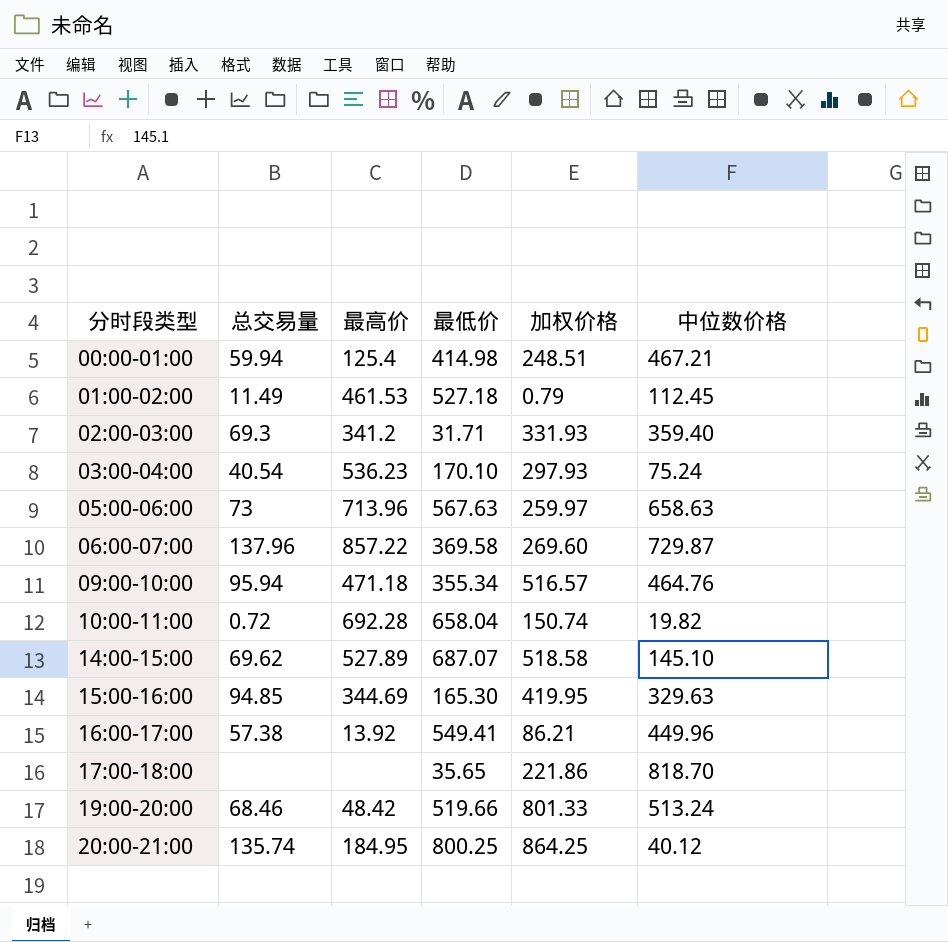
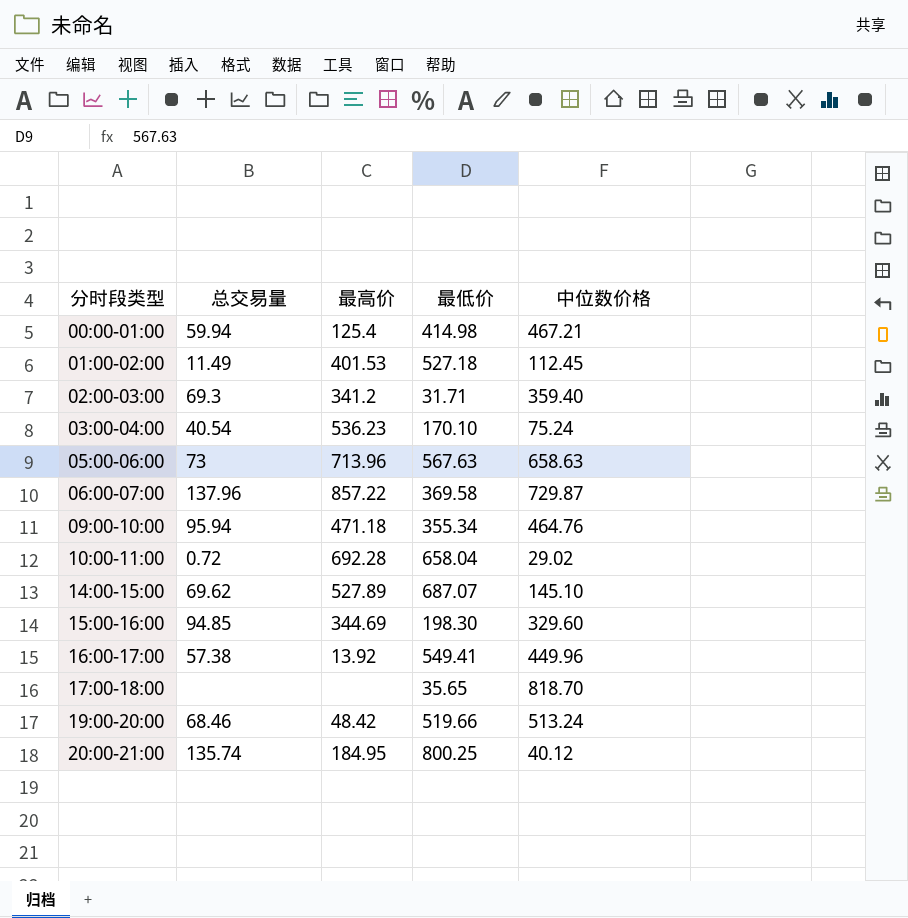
column 加权价格 | position: 5 -> none
01:00-02:00 | 最高价: 461.53 -> 401.53
10:00-11:00 | 中位数价格: 19.82 -> 29.02
15:00-16:00 | 最低价: 165.30 -> 198.30
15:00-16:00 | 中位数价格: 329.63 -> 329.60

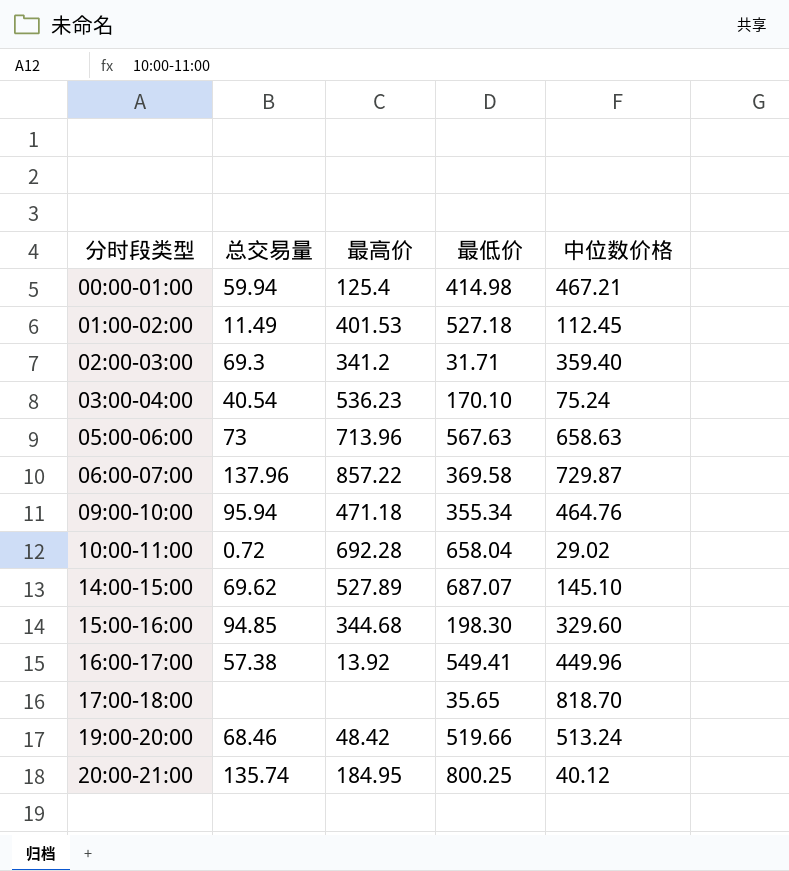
15:00-16:00 | 最高价: 344.69 -> 344.68

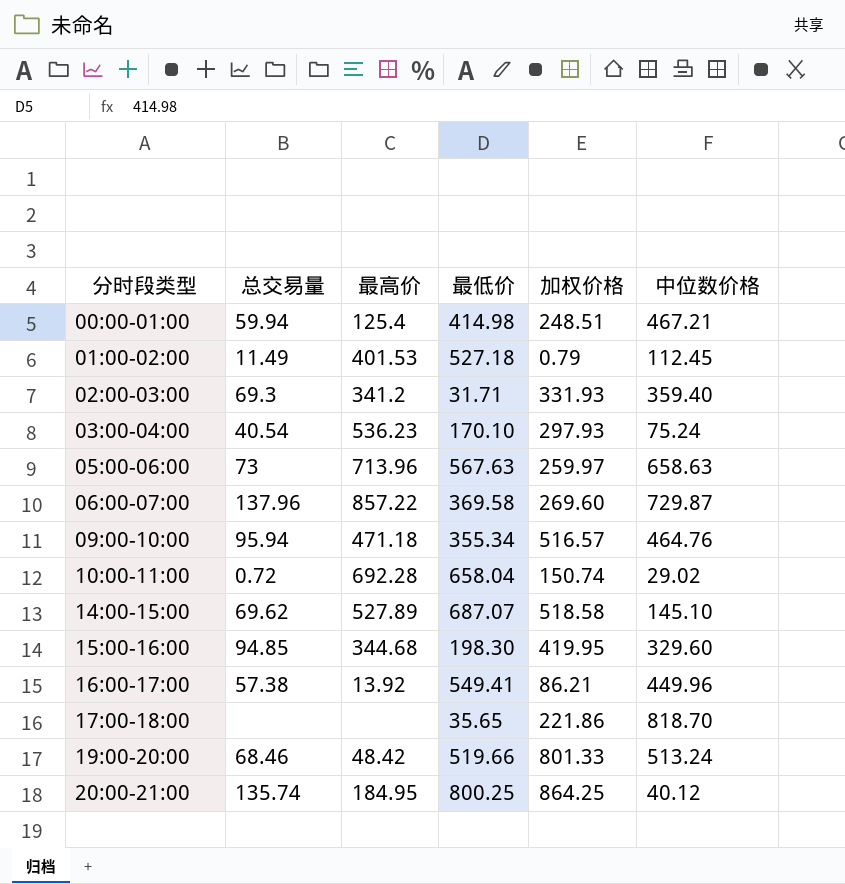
column 加权价格 | position: none -> 5

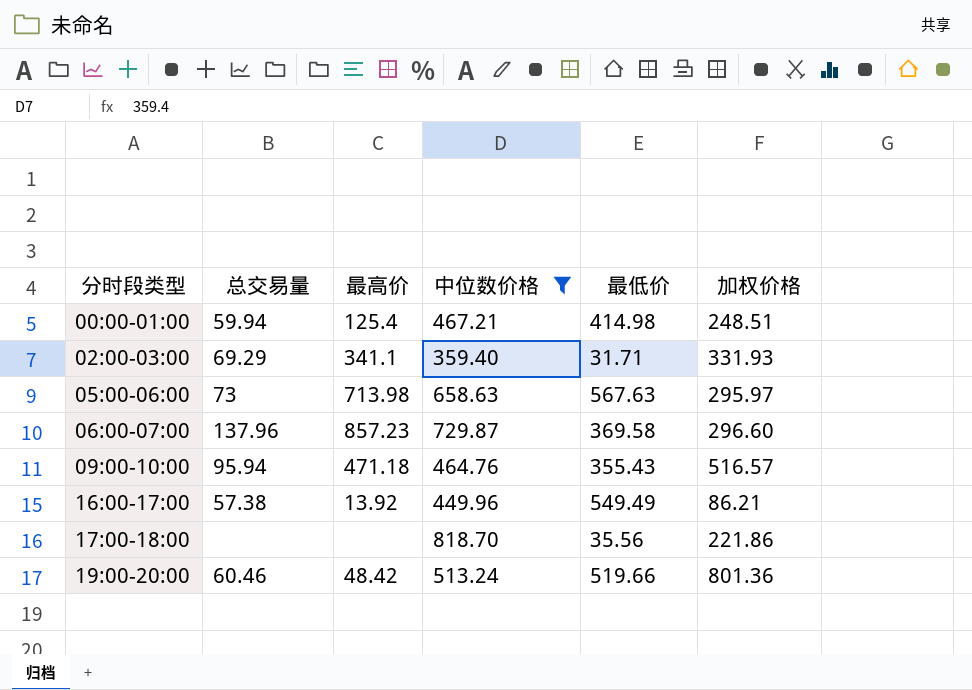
filter: none -> 中位数价格 >= 359.40
column 中位数价格 | position: 6 -> 4
02:00-03:00 | 总交易量: 69.3 -> 69.29
02:00-03:00 | 最高价: 341.2 -> 341.1
05:00-06:00 | 最高价: 713.96 -> 713.98
05:00-06:00 | 加权价格: 259.97 -> 295.97
06:00-07:00 | 最高价: 857.22 -> 857.23
06:00-07:00 | 加权价格: 269.60 -> 296.60
09:00-10:00 | 最低价: 355.34 -> 355.43
16:00-17:00 | 最低价: 549.41 -> 549.49
17:00-18:00 | 最低价: 35.65 -> 35.56
19:00-20:00 | 总交易量: 68.46 -> 60.46
19:00-20:00 | 加权价格: 801.33 -> 801.36

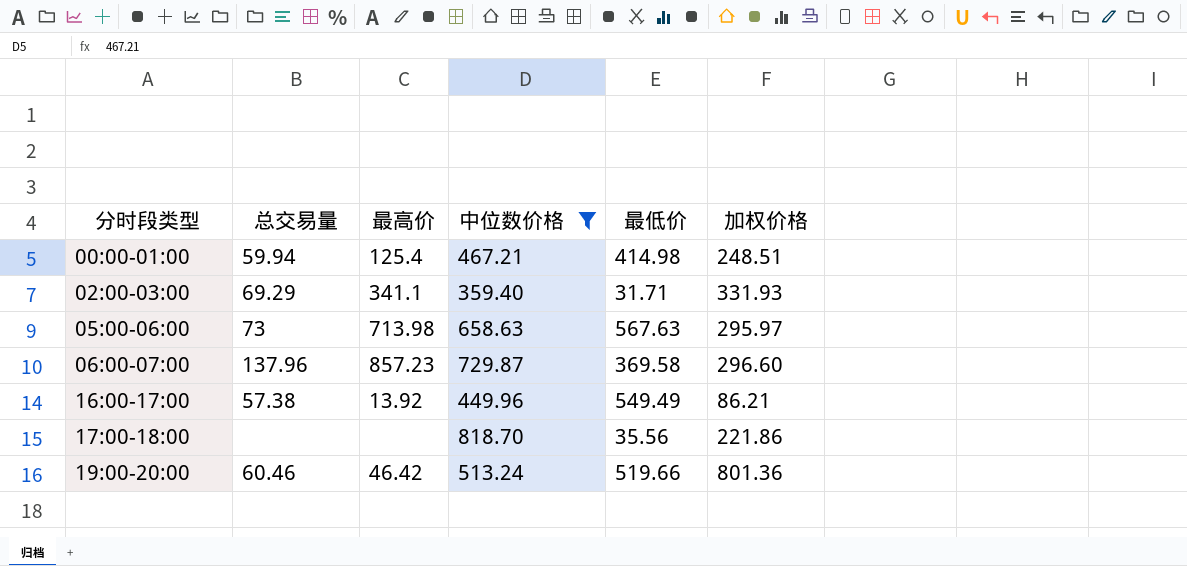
row 09:00-10:00: 95.94 | 471.18 | 464.76 | 355.43 | 516.57 -> none
19:00-20:00 | 最高价: 48.42 -> 46.42

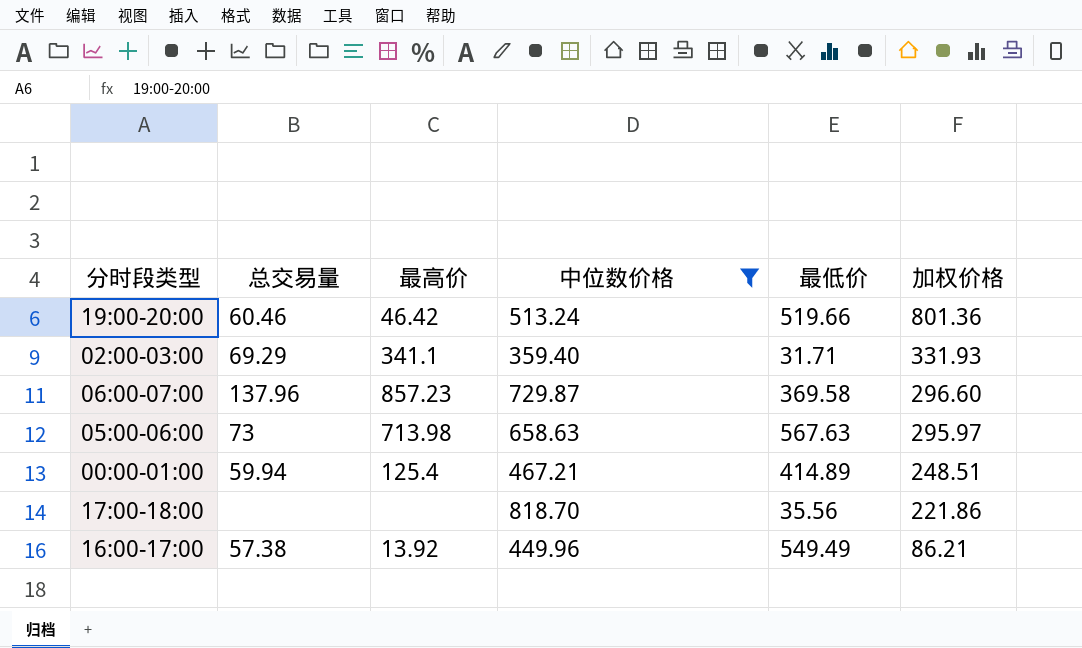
row order: 分时段类型 ascending -> 加权价格 descending
00:00-01:00 | 最低价: 414.98 -> 414.89

